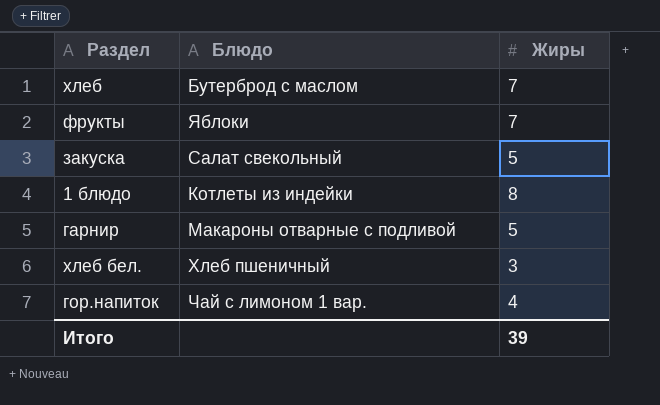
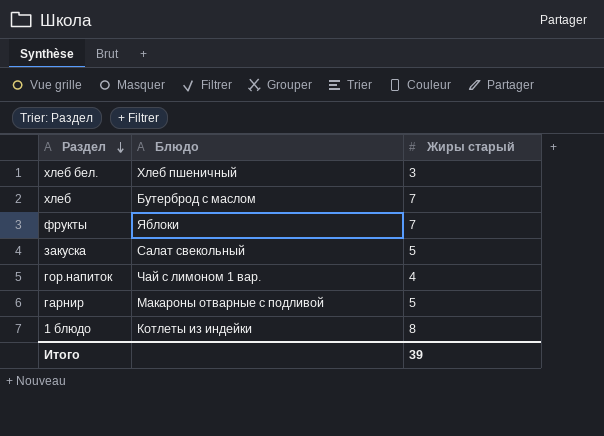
row order: none -> Раздел descending
column name: Жиры -> Жиры старый

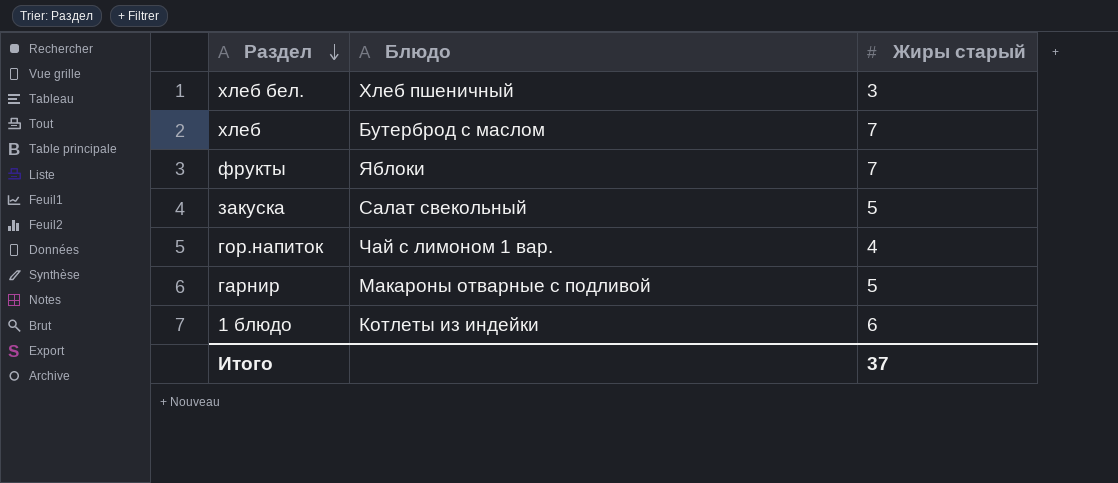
1 блюдо | Жиры старый: 8 -> 6
Итого | Жиры старый: 39 -> 37

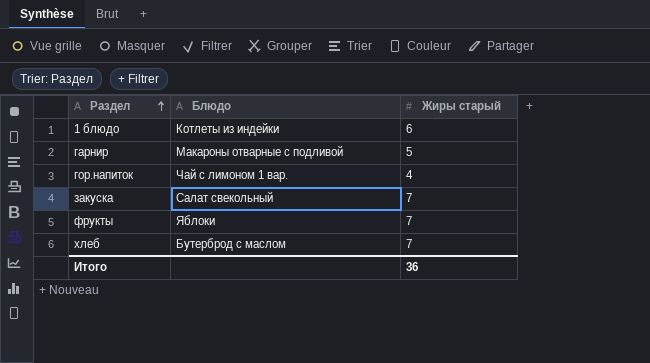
row order: Раздел descending -> Раздел ascending
row хлеб бел.: Хлеб пшеничный | 3 -> none
закуска | Жиры старый: 5 -> 7
Итого | Жиры старый: 37 -> 36

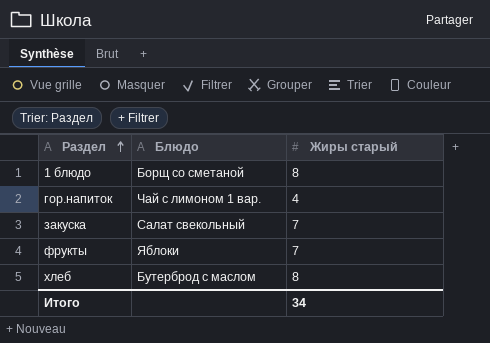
row гарнир: Макароны отварные с подливой | 5 -> none
1 блюдо | Блюдо: Котлеты из индейки -> Борщ со сметаной
1 блюдо | Жиры старый: 6 -> 8
хлеб | Жиры старый: 7 -> 8
Итого | Жиры старый: 36 -> 34

